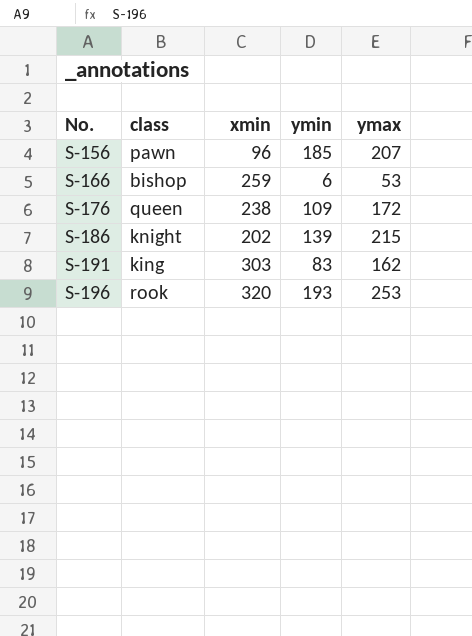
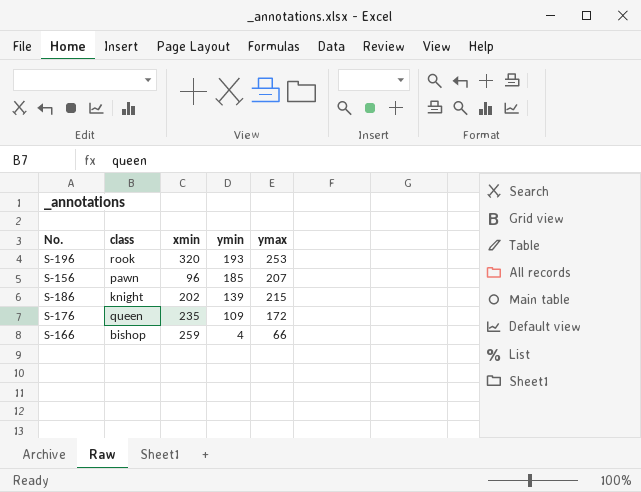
row order: No. ascending -> ymin descending
row S-191: king | 303 | 83 | 162 -> none
S-176 | xmin: 238 -> 235
S-166 | ymin: 6 -> 4
S-166 | ymax: 53 -> 66

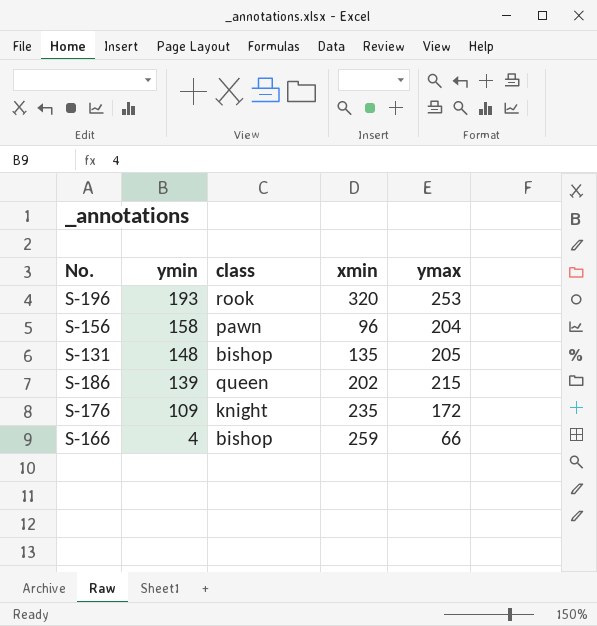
column ymin | position: 4 -> 2
S-156 | ymin: 185 -> 158
S-156 | ymax: 207 -> 204
row S-131: none -> 148 | bishop | 135 | 205
S-186 | class: knight -> queen
S-176 | class: queen -> knight

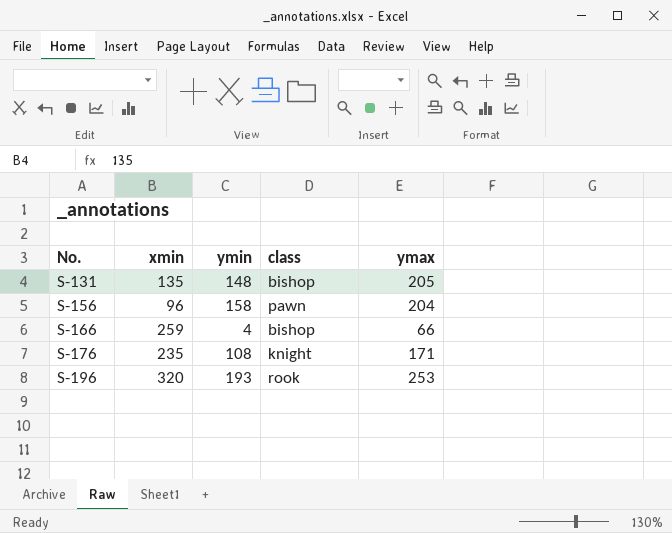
row order: ymin descending -> No. ascending
column xmin | position: 4 -> 2
row S-186: 139 | queen | 202 | 215 -> none
S-176 | ymin: 109 -> 108
S-176 | ymax: 172 -> 171

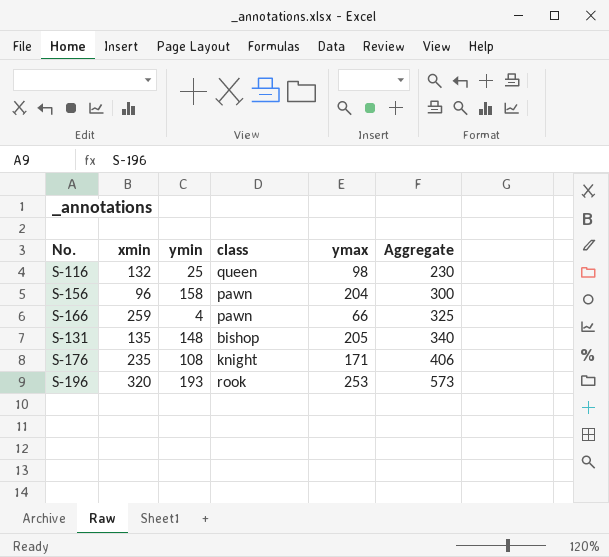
row order: No. ascending -> Aggregate ascending
column Aggregate | formula: none -> [xmin] + [ymax]
row S-116: none -> 132 | 25 | queen | 98 | 230
S-166 | class: bishop -> pawn

